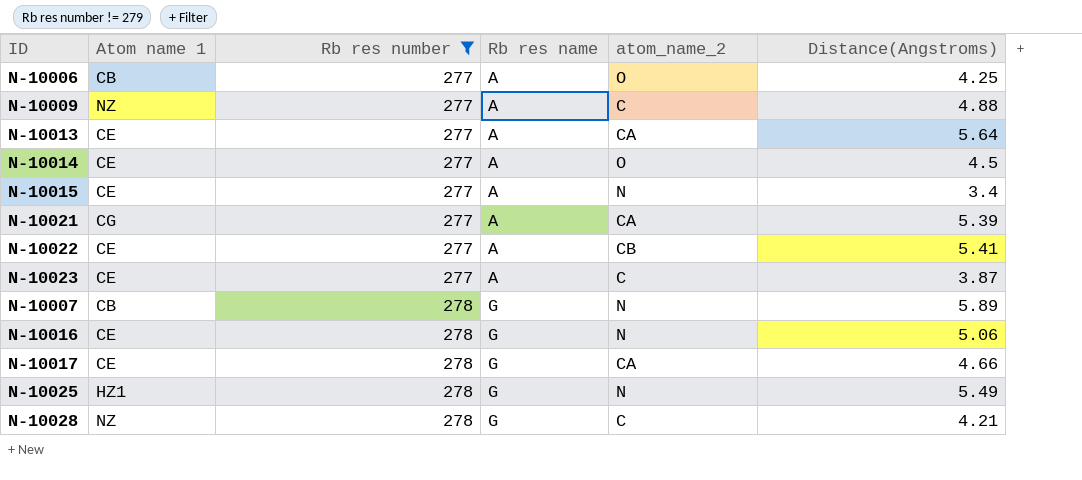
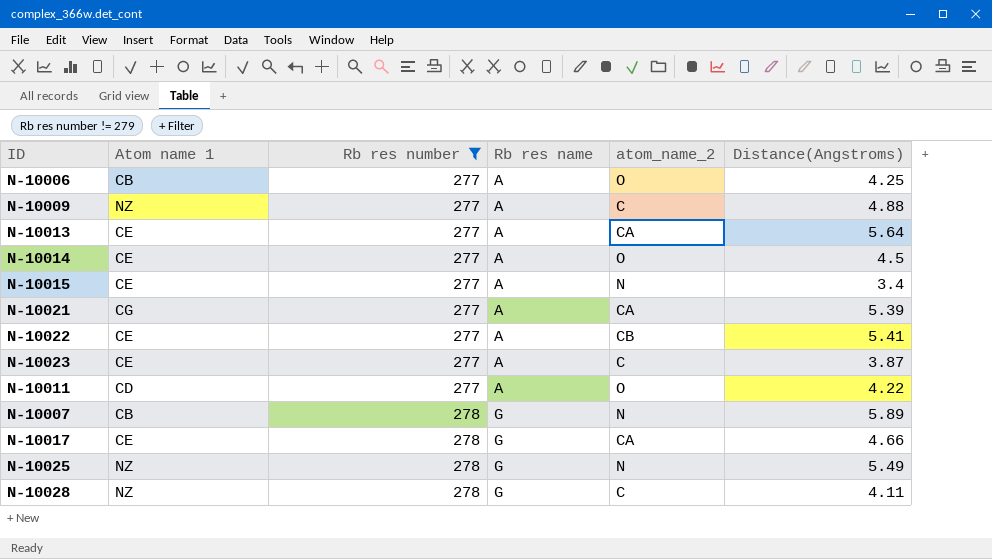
row N-10016: CE | 278 | G | N | 5.06 -> none
row N-10011: none -> CD | 277 | A | O | 4.22
N-10025 | Atom name 1: HZ1 -> NZ
N-10028 | Distance(Angstroms): 4.21 -> 4.11

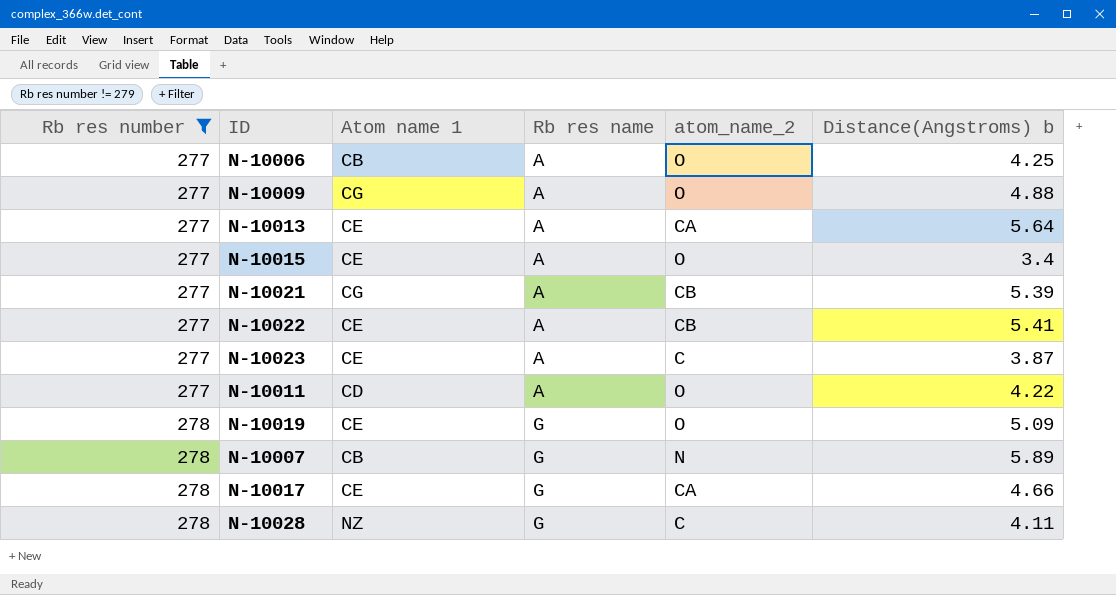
column Rb res number | position: 3 -> 1
column name: Distance(Angstroms) -> Distance(Angstroms) b
row N-10014: CE | 277 | A | O | 4.5 -> none
row N-10025: NZ | 278 | G | N | 5.49 -> none
N-10009 | Atom name 1: NZ -> CG
N-10009 | atom_name_2: C -> O
N-10015 | atom_name_2: N -> O
N-10021 | atom_name_2: CA -> CB
row N-10019: none -> 278 | CE | G | O | 5.09

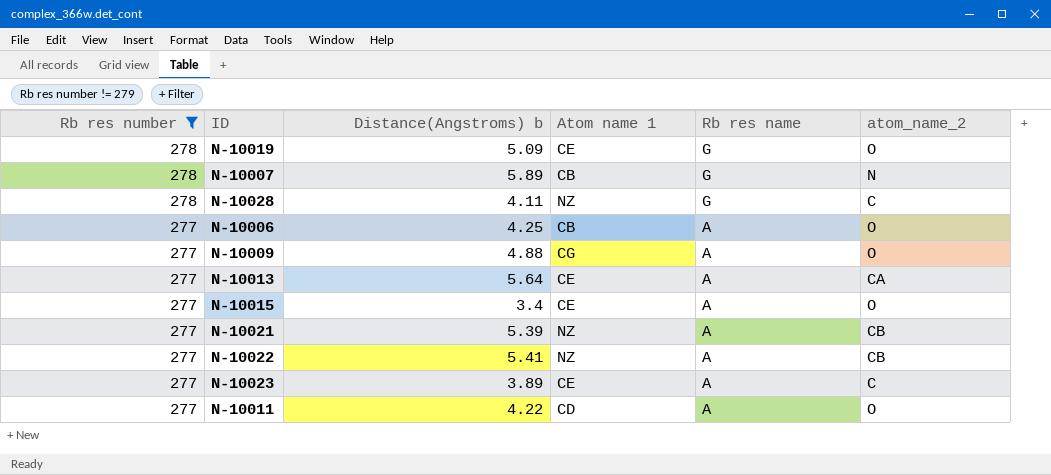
row order: Rb res number ascending -> Rb res number descending
column Distance(Angstroms) b | position: 6 -> 3
row N-10017: 278 | CE | G | CA | 4.66 -> none
N-10021 | Atom name 1: CG -> NZ
N-10022 | Atom name 1: CE -> NZ
N-10023 | Distance(Angstroms) b: 3.87 -> 3.89

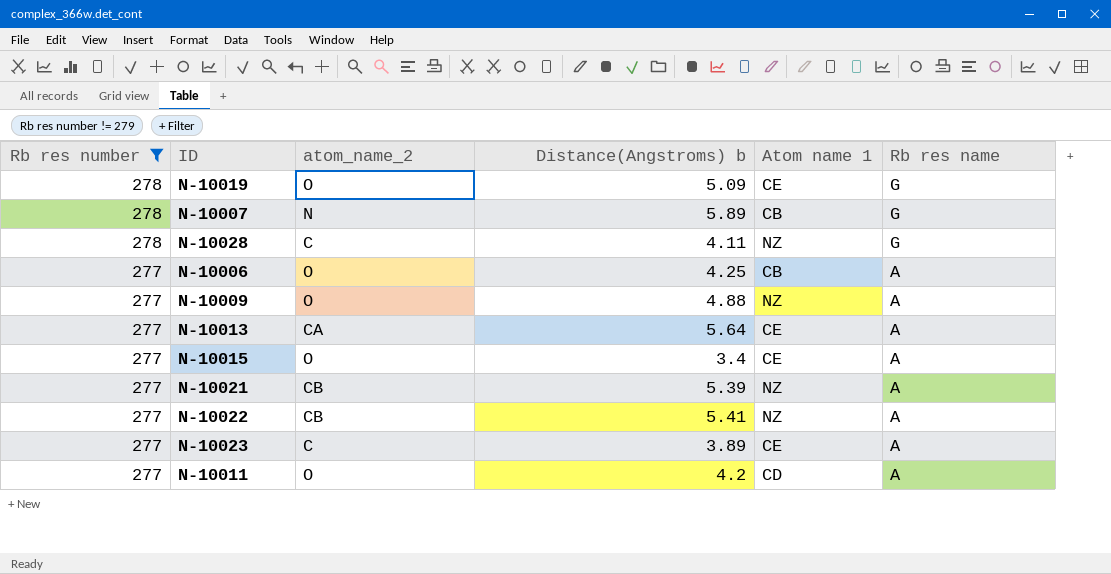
column atom_name_2 | position: 6 -> 3
N-10009 | Atom name 1: CG -> NZ
N-10011 | Distance(Angstroms) b: 4.22 -> 4.2

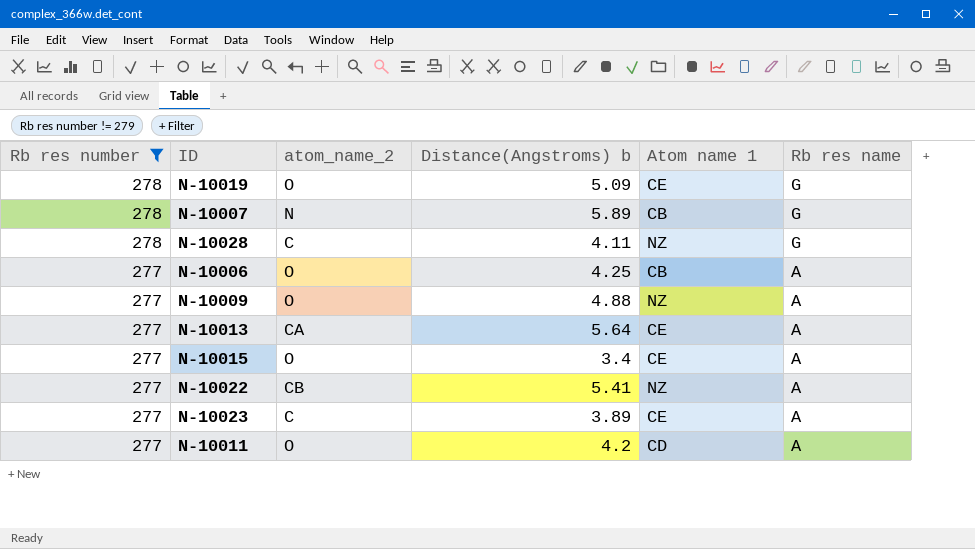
row N-10021: 277 | CB | 5.39 | NZ | A -> none

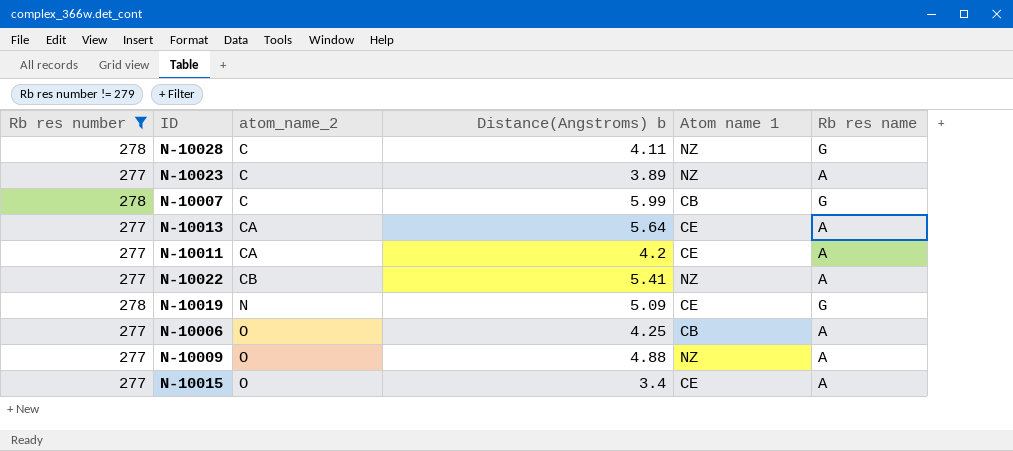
row order: Rb res number descending -> atom_name_2 ascending
N-10023 | Atom name 1: CE -> NZ
N-10007 | atom_name_2: N -> C
N-10007 | Distance(Angstroms) b: 5.89 -> 5.99
N-10011 | atom_name_2: O -> CA
N-10011 | Atom name 1: CD -> CE
N-10019 | atom_name_2: O -> N

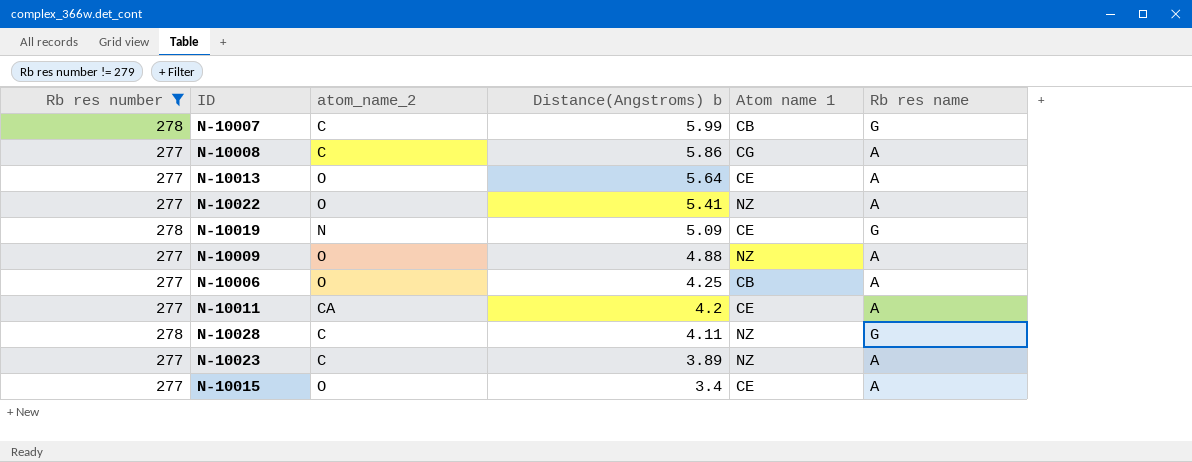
row order: atom_name_2 ascending -> Distance(Angstroms) b descending
row N-10008: none -> 277 | C | 5.86 | CG | A
N-10013 | atom_name_2: CA -> O
N-10022 | atom_name_2: CB -> O

